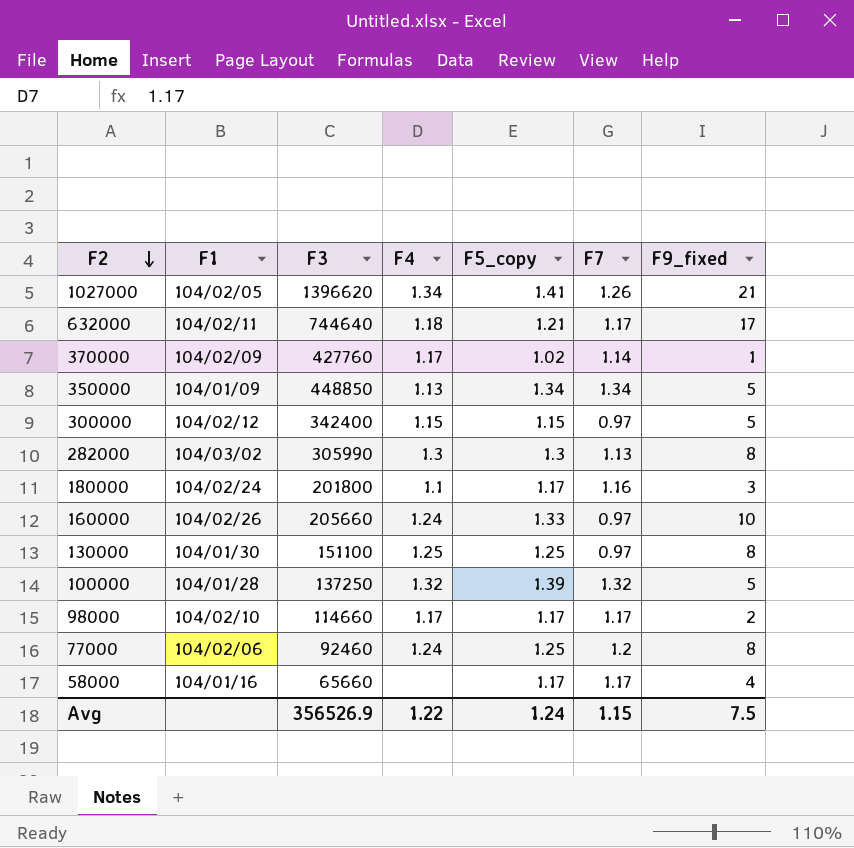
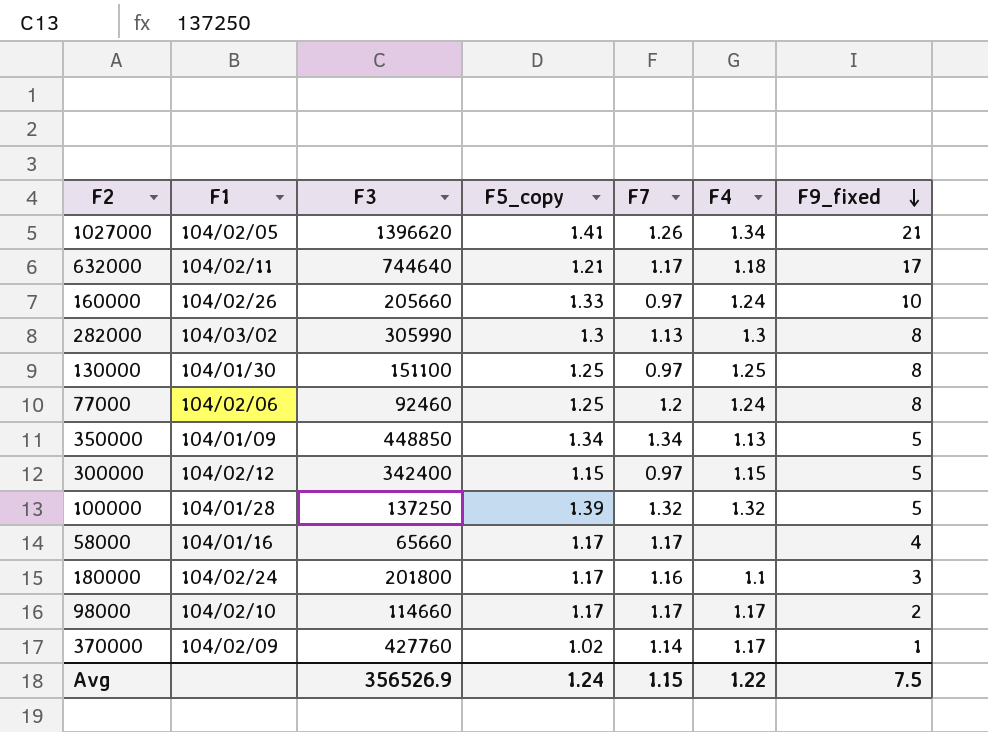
row order: F2 descending -> F9_fixed descending
column F4 | position: 4 -> 6

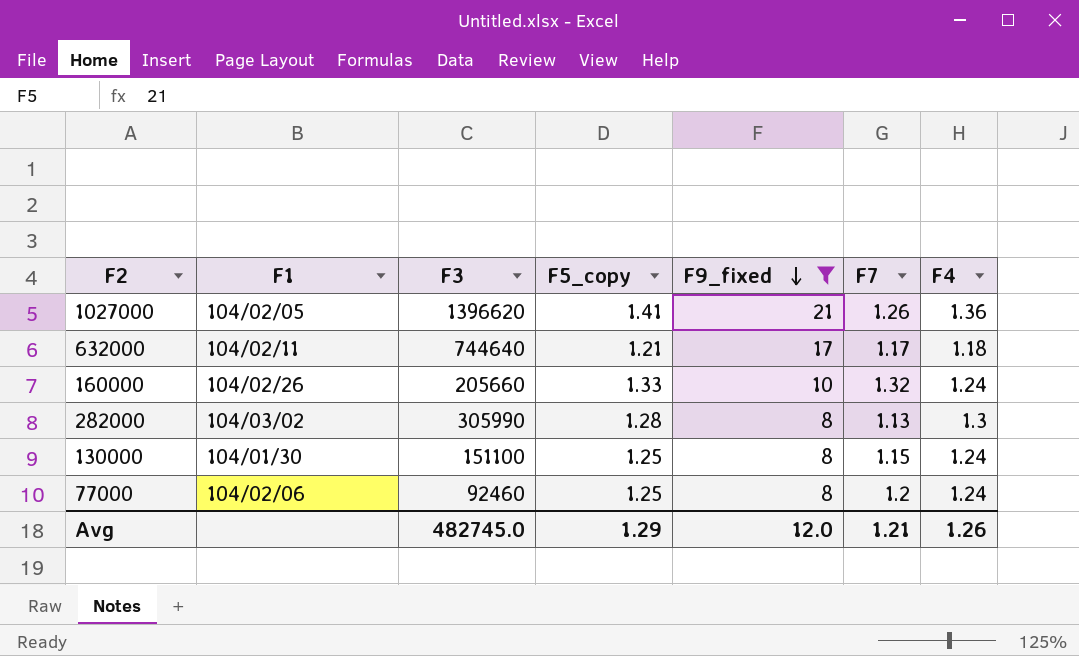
filter: none -> F9_fixed >= 8
column F9_fixed | position: 7 -> 5
1027000 | F4: 1.34 -> 1.36
160000 | F7: 0.97 -> 1.32
282000 | F5_copy: 1.3 -> 1.28
130000 | F7: 0.97 -> 1.15
130000 | F4: 1.25 -> 1.24
Avg | F3: 356526.9 -> 482745.0
Avg | F5_copy: 1.24 -> 1.29
Avg | F9_fixed: 7.5 -> 12.0
Avg | F7: 1.15 -> 1.21
Avg | F4: 1.22 -> 1.26

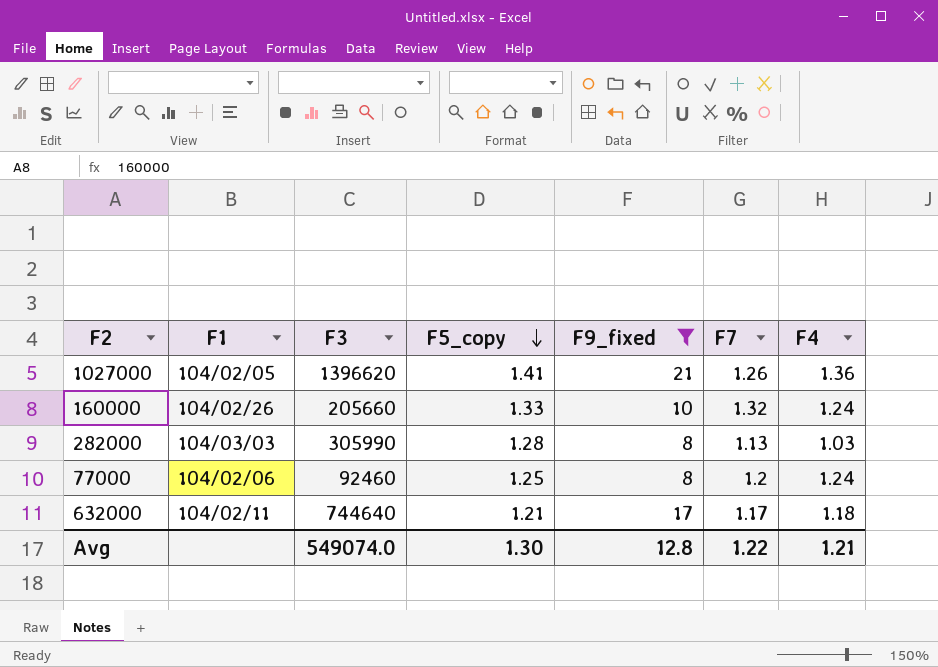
row order: F9_fixed descending -> F5_copy descending
row 130000: 104/01/30 | 151100 | 1.25 | 8 | 1.15 | 1.24 -> none
282000 | F1: 104/03/02 -> 104/03/03
282000 | F4: 1.3 -> 1.03
Avg | F3: 482745.0 -> 549074.0
Avg | F5_copy: 1.29 -> 1.30
Avg | F9_fixed: 12.0 -> 12.8
Avg | F7: 1.21 -> 1.22
Avg | F4: 1.26 -> 1.21

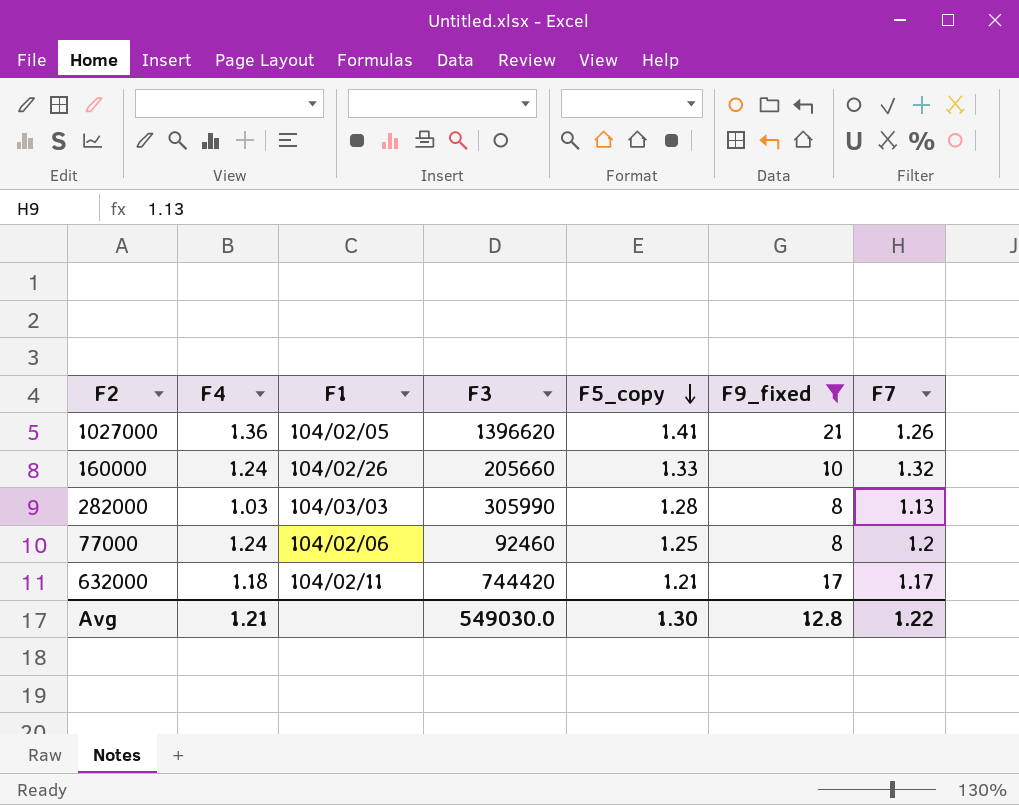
column F4 | position: 7 -> 2
632000 | F3: 744640 -> 744420
Avg | F3: 549074.0 -> 549030.0

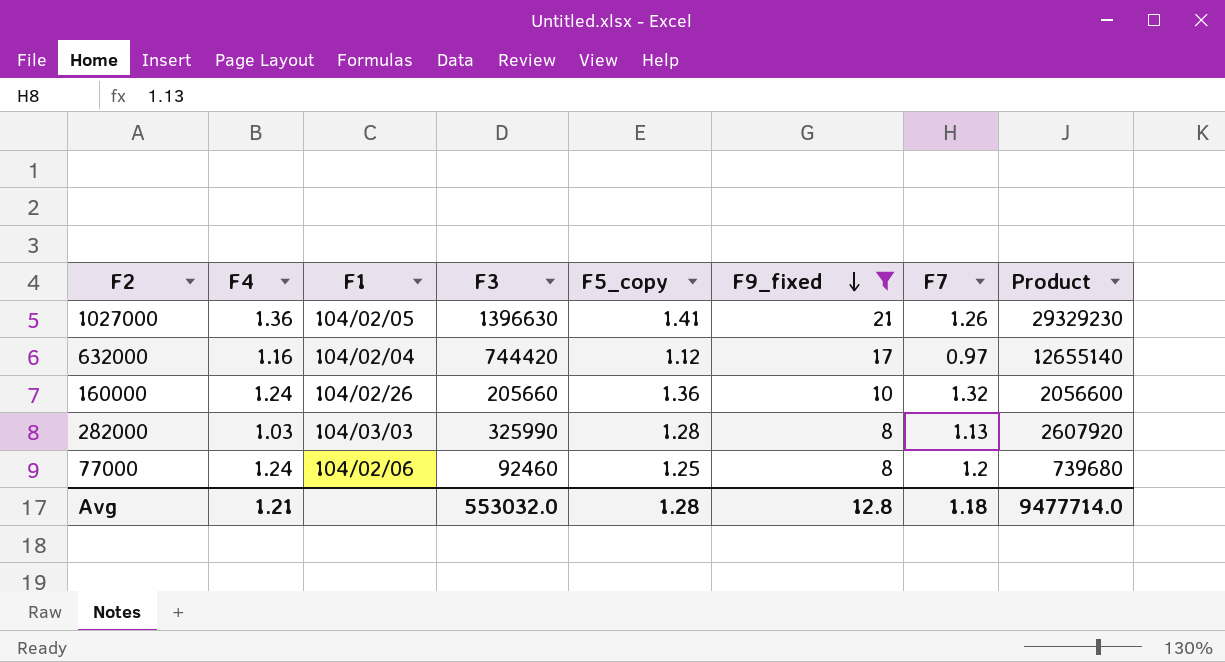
row order: F5_copy descending -> F9_fixed descending
column Product | formula: none -> [F3] * [F9_fixed]
1027000 | F3: 1396620 -> 1396630
632000 | F4: 1.18 -> 1.16
632000 | F1: 104/02/11 -> 104/02/04
632000 | F5_copy: 1.21 -> 1.12
632000 | F7: 1.17 -> 0.97
160000 | F5_copy: 1.33 -> 1.36
282000 | F3: 305990 -> 325990
Avg | F3: 549030.0 -> 553032.0
Avg | F5_copy: 1.30 -> 1.28
Avg | F7: 1.22 -> 1.18

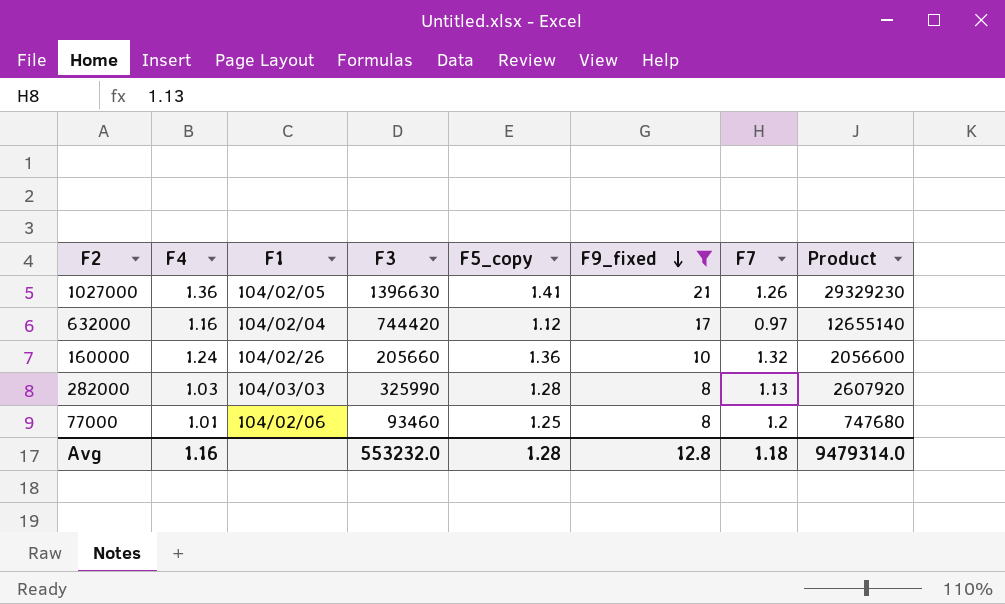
77000 | F4: 1.24 -> 1.01
77000 | F3: 92460 -> 93460
77000 | Product: 739680 -> 747680
Avg | F4: 1.21 -> 1.16
Avg | F3: 553032.0 -> 553232.0
Avg | Product: 9477714.0 -> 9479314.0

